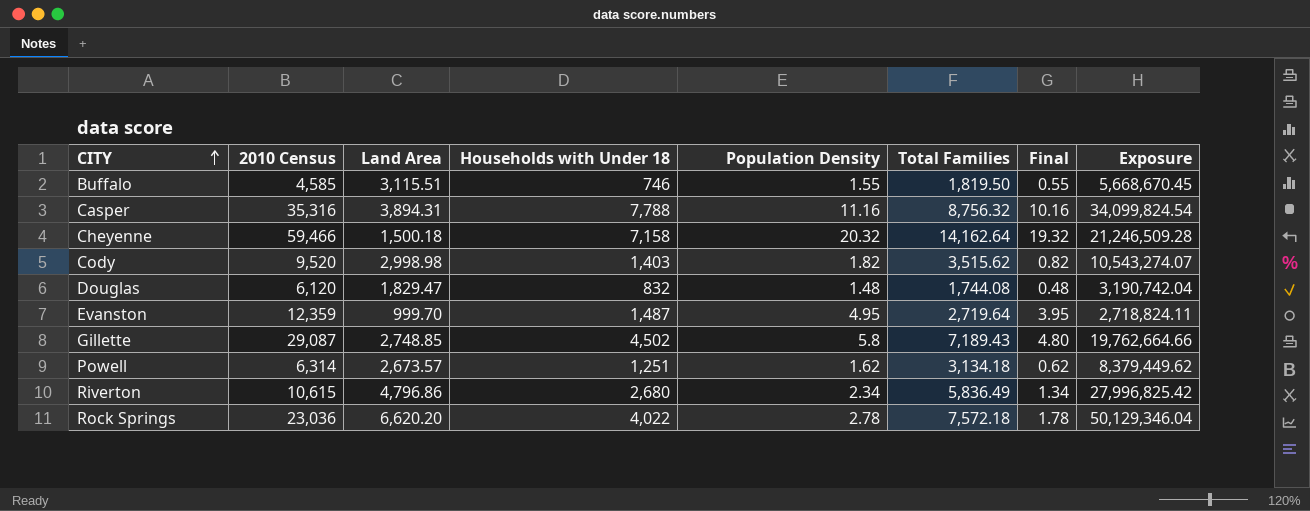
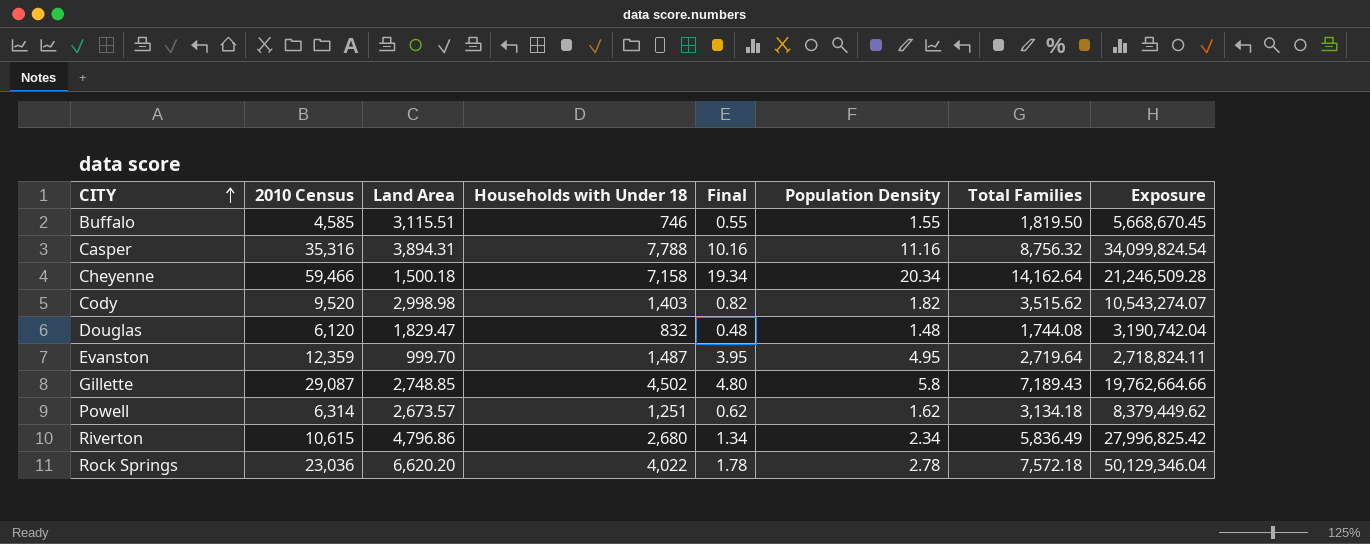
column Final | position: 7 -> 5
Cheyenne | Final: 19.32 -> 19.34
Cheyenne | Population Density: 20.32 -> 20.34

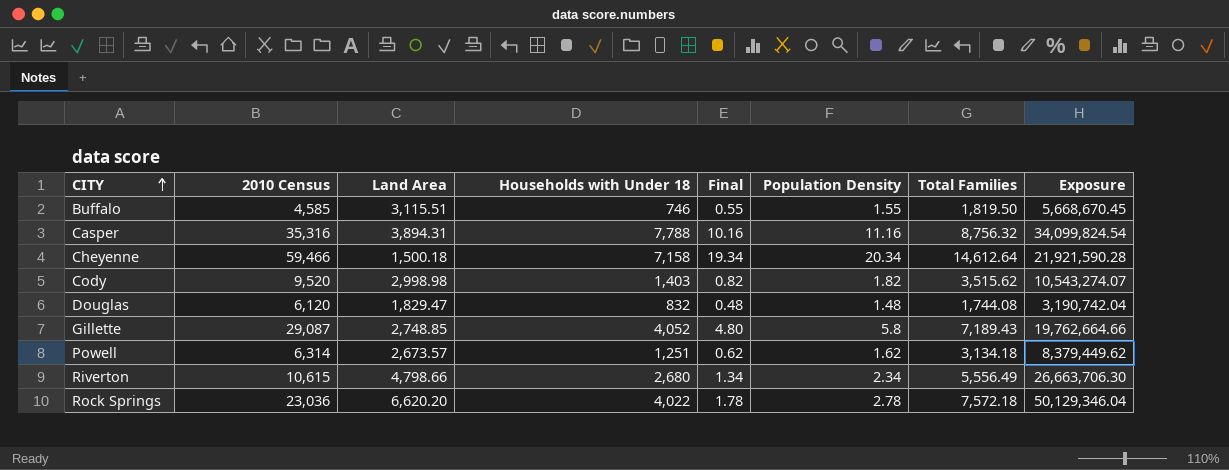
row Evanston: 12,359 | 999.70 | 1,487 | 3.95 | 4.95 | 2,719.64 | 2,718,824.11 -> none
Cheyenne | Total Families: 14,162.64 -> 14,612.64
Cheyenne | Exposure: 21,246,509.28 -> 21,921,590.28
Gillette | Households with Under 18: 4,502 -> 4,052
Riverton | Land Area: 4,796.86 -> 4,798.66
Riverton | Total Families: 5,836.49 -> 5,556.49
Riverton | Exposure: 27,996,825.42 -> 26,663,706.30

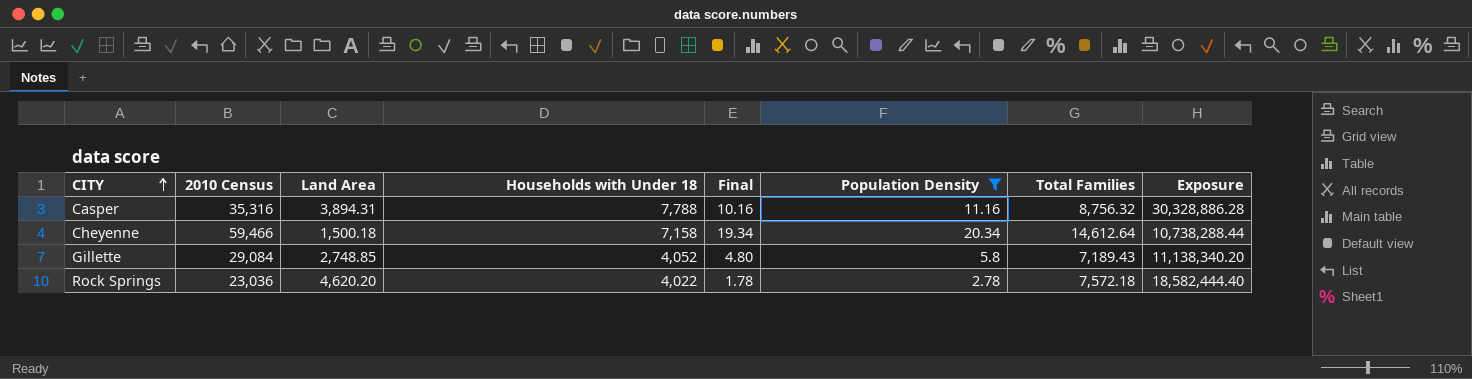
filter: none -> Population Density >= 2.78
column Exposure | formula: [Land Area] * [Total Families] -> [Land Area] * [Households with Under 18]
Gillette | 2010 Census: 29,087 -> 29,084
Rock Springs | Land Area: 6,620.20 -> 4,620.20

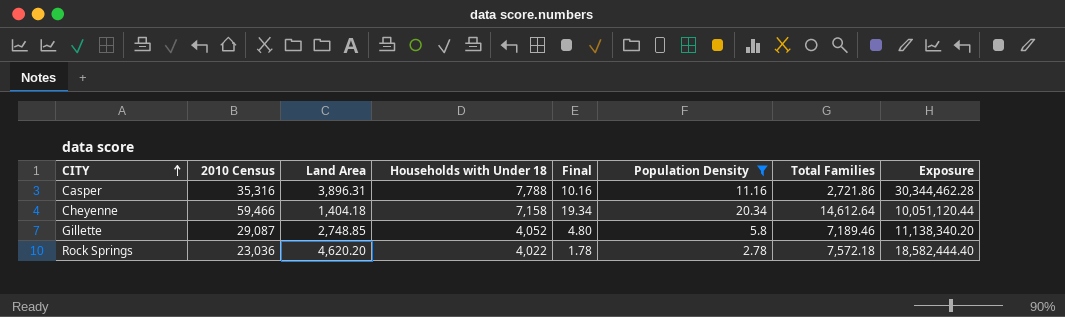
Casper | Land Area: 3,894.31 -> 3,896.31
Casper | Total Families: 8,756.32 -> 2,721.86
Casper | Exposure: 30,328,886.28 -> 30,344,462.28
Cheyenne | Land Area: 1,500.18 -> 1,404.18
Cheyenne | Exposure: 10,738,288.44 -> 10,051,120.44
Gillette | 2010 Census: 29,084 -> 29,087
Gillette | Total Families: 7,189.43 -> 7,189.46

